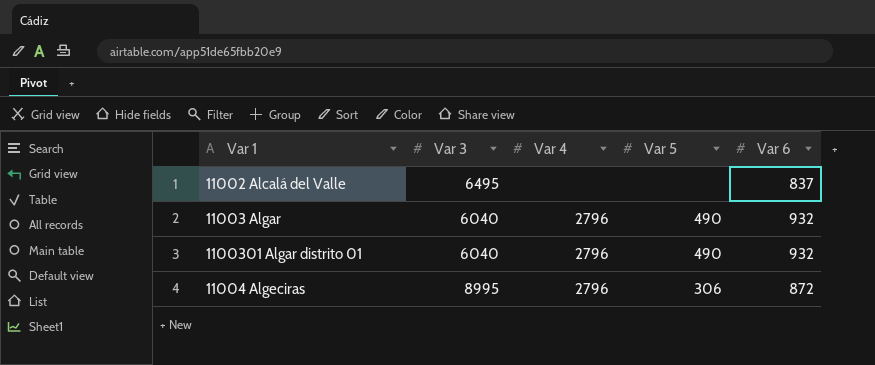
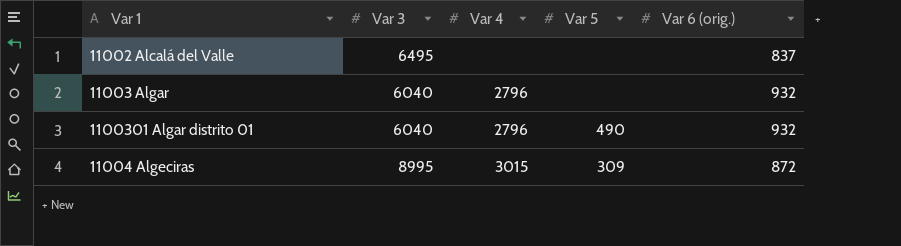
column name: Var 6 -> Var 6 (orig.)
11003 Algar | Var 5: 490 -> none
11004 Algeciras | Var 4: 2796 -> 3015
11004 Algeciras | Var 5: 306 -> 309

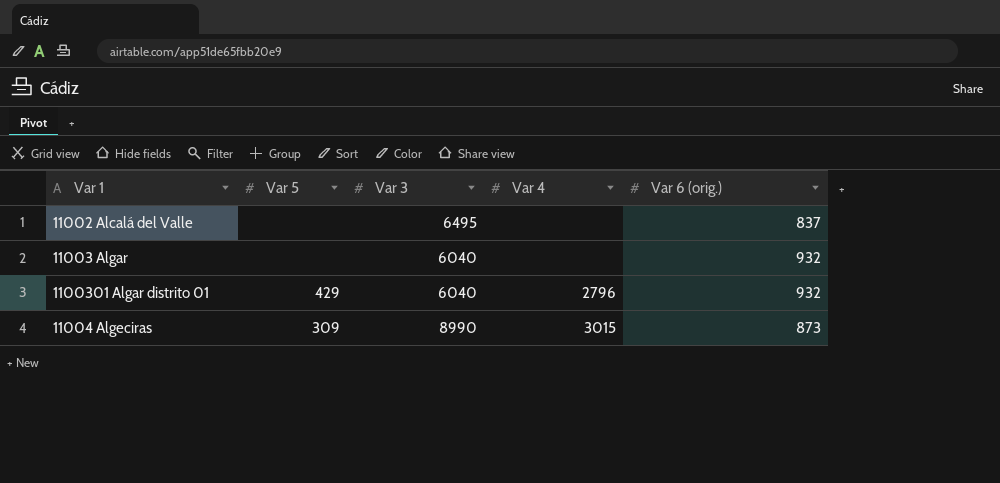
column Var 5 | position: 4 -> 2
11003 Algar | Var 4: 2796 -> none
1100301 Algar distrito 01 | Var 5: 490 -> 429
11004 Algeciras | Var 3: 8995 -> 8990
11004 Algeciras | Var 6 (orig.): 872 -> 873

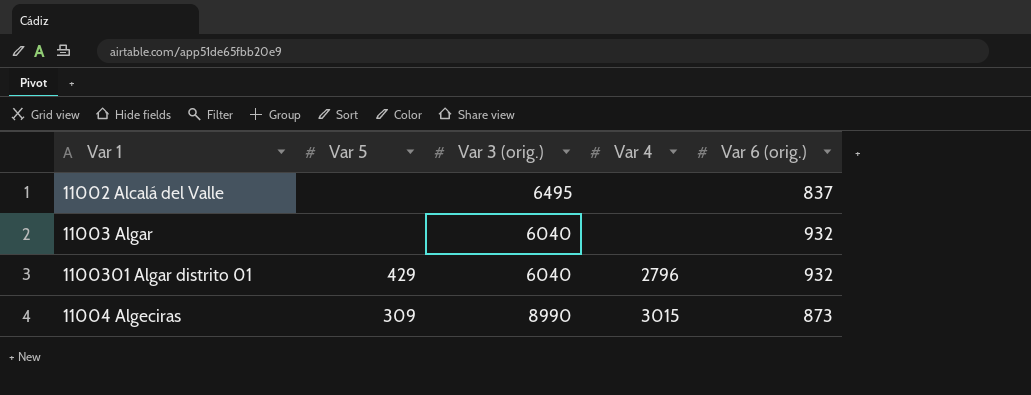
column name: Var 3 -> Var 3 (orig.)

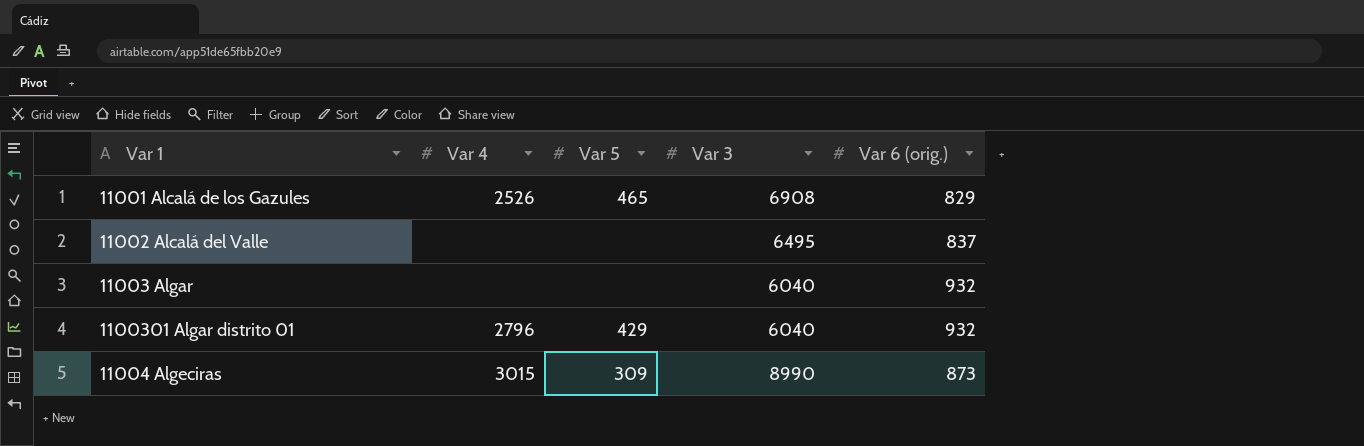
column Var 4 | position: 4 -> 2
column name: Var 3 (orig.) -> Var 3
row 11001 Alcalá de los Gazules: none -> 2526 | 465 | 6908 | 829

